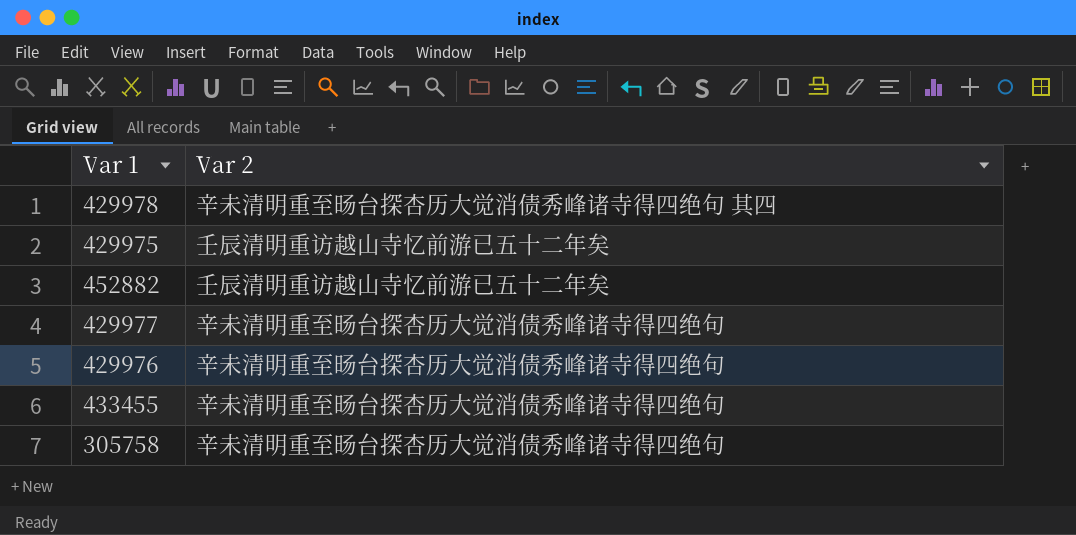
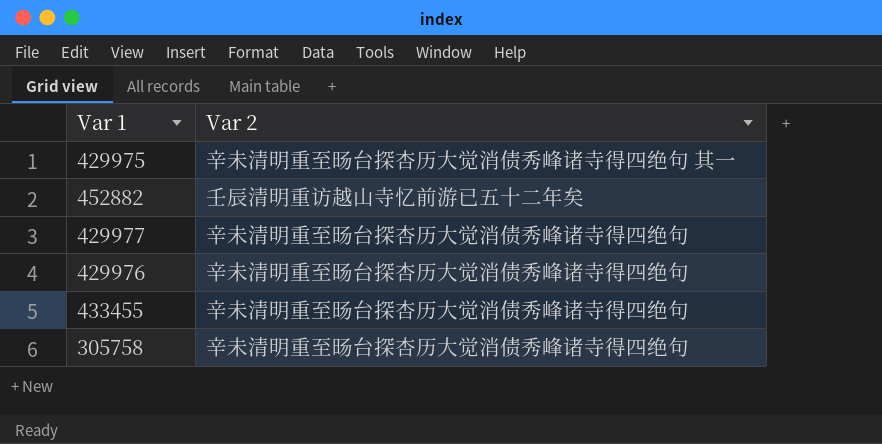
row 429978: 辛未清明重至旸台探杏历大觉消债秀峰诸寺得四绝句 其四 -> none
429975 | Var 2: 壬辰清明重访越山寺忆前游已五十二年矣 -> 辛未清明重至旸台探杏历大觉消债秀峰诸寺得四绝句 其一

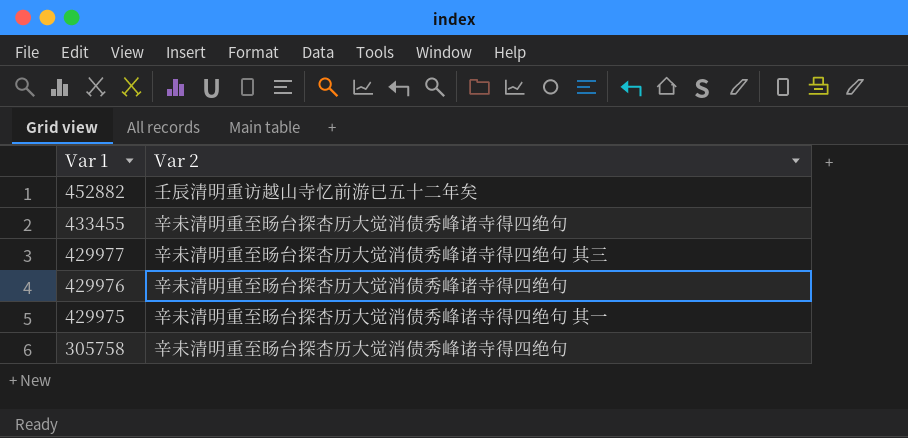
row order: none -> Var 1 descending
429977 | Var 2: 辛未清明重至旸台探杏历大觉消债秀峰诸寺得四绝句 -> 辛未清明重至旸台探杏历大觉消债秀峰诸寺得四绝句 其三

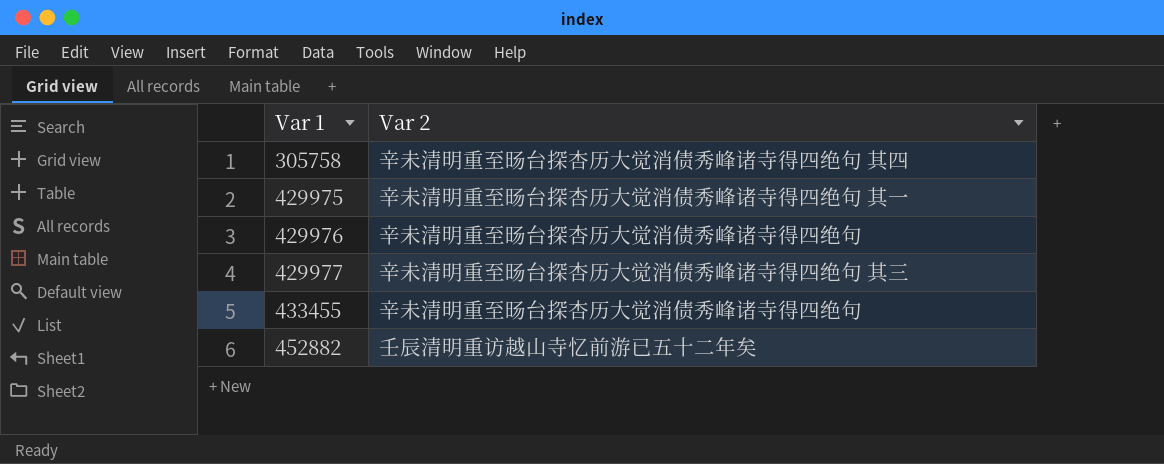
row order: Var 1 descending -> Var 1 ascending
305758 | Var 2: 辛未清明重至旸台探杏历大觉消债秀峰诸寺得四绝句 -> 辛未清明重至旸台探杏历大觉消债秀峰诸寺得四绝句 其四

